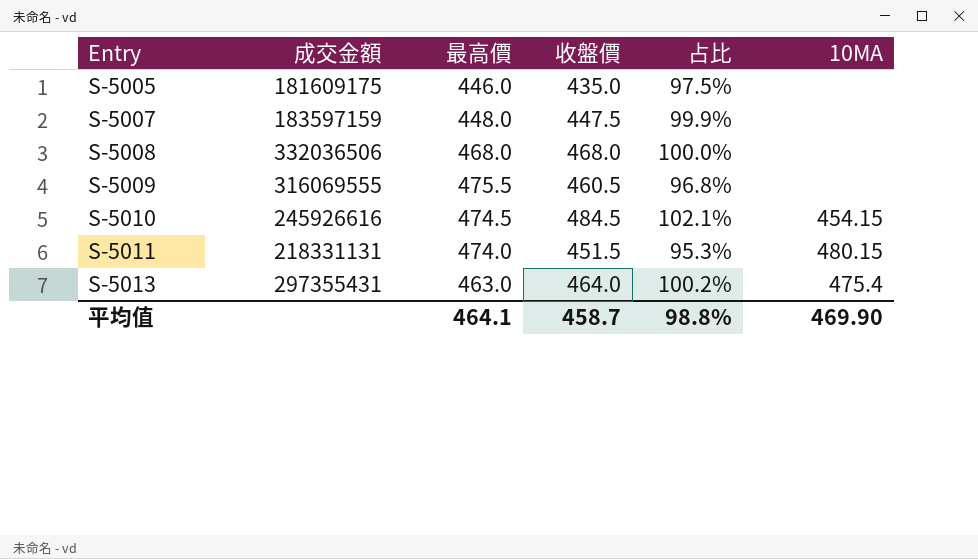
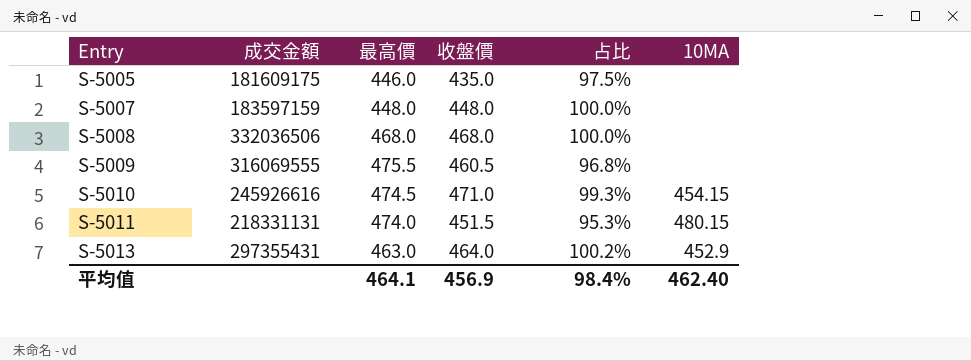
S-5007 | 收盤價: 447.5 -> 448.0
S-5007 | 占比: 99.9% -> 100.0%
S-5010 | 收盤價: 484.5 -> 471.0
S-5010 | 占比: 102.1% -> 99.3%
S-5013 | 10MA: 475.4 -> 452.9
平均值 | 收盤價: 458.7 -> 456.9
平均值 | 占比: 98.8% -> 98.4%
平均值 | 10MA: 469.90 -> 462.40

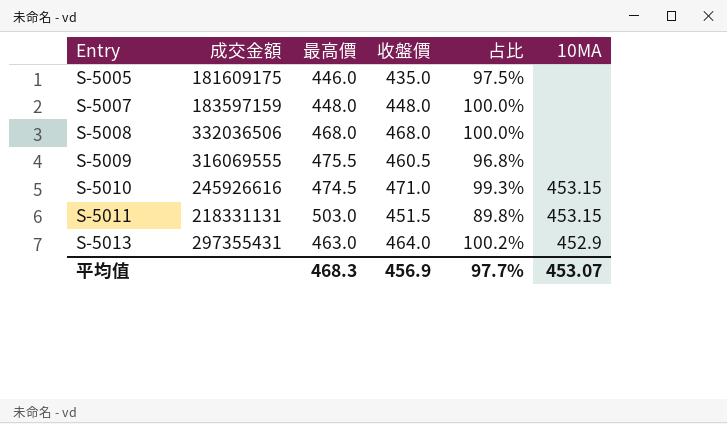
S-5010 | 10MA: 454.15 -> 453.15
S-5011 | 最高價: 474.0 -> 503.0
S-5011 | 占比: 95.3% -> 89.8%
S-5011 | 10MA: 480.15 -> 453.15
平均值 | 最高價: 464.1 -> 468.3
平均值 | 占比: 98.4% -> 97.7%
平均值 | 10MA: 462.40 -> 453.07

